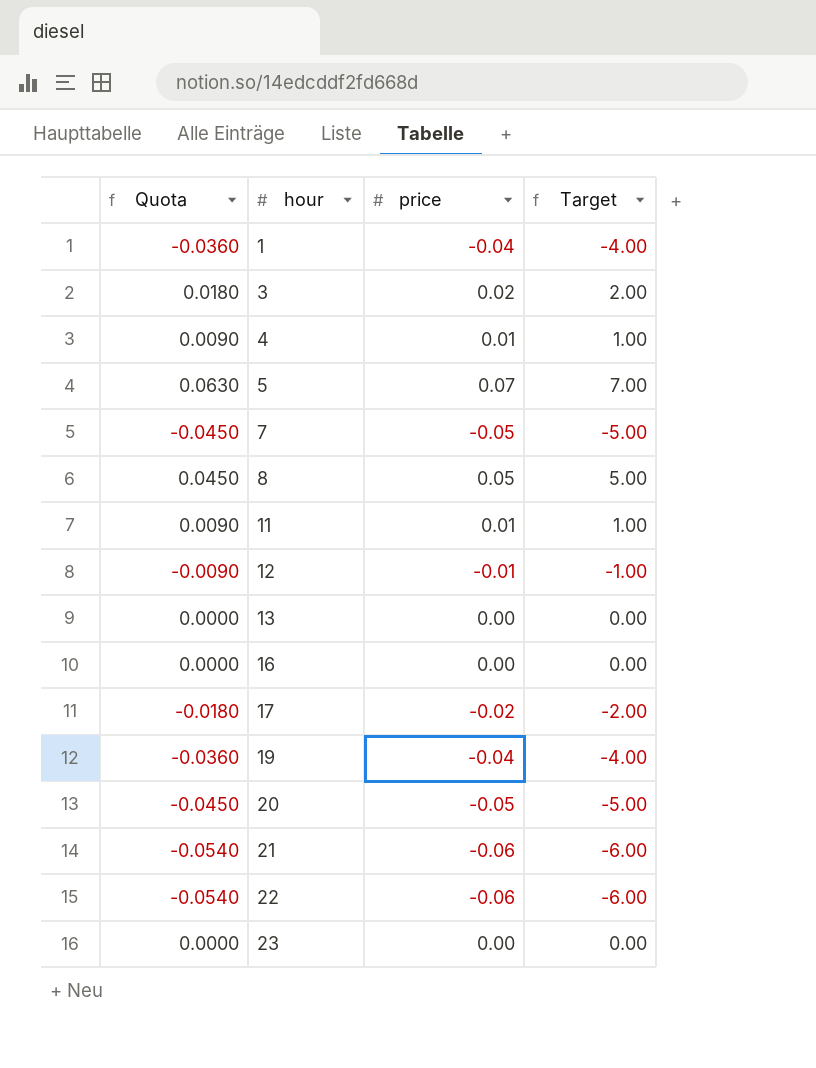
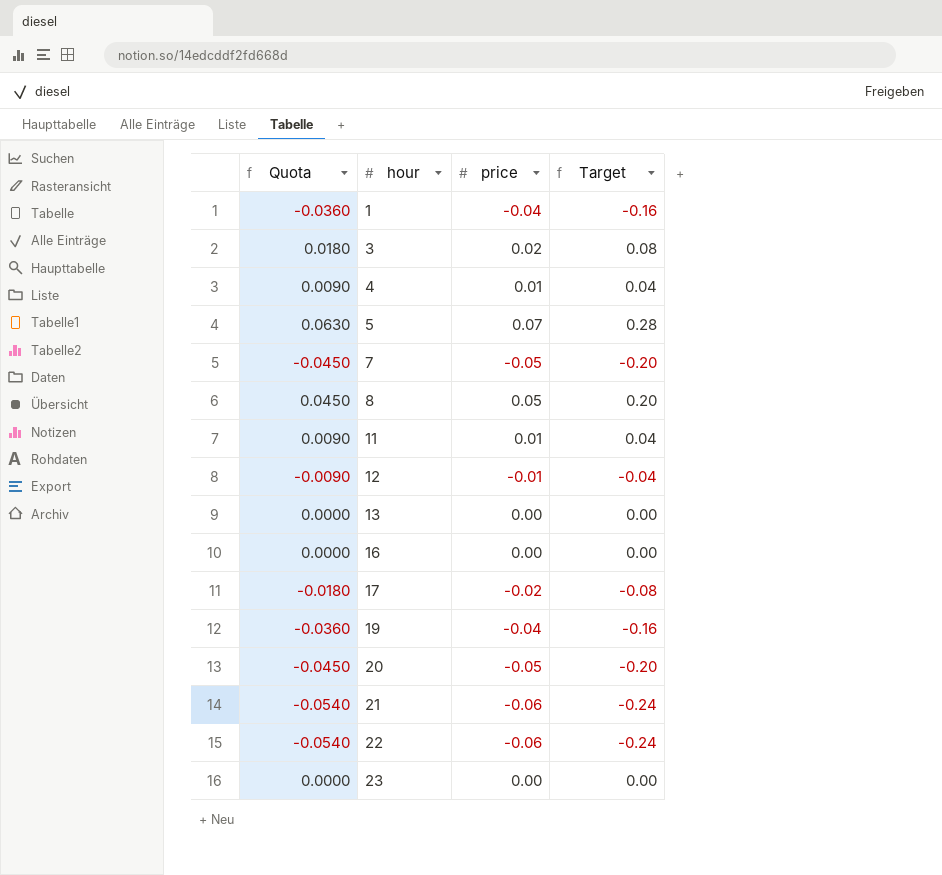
column Target | formula: [price] * 100 -> [price] * 4

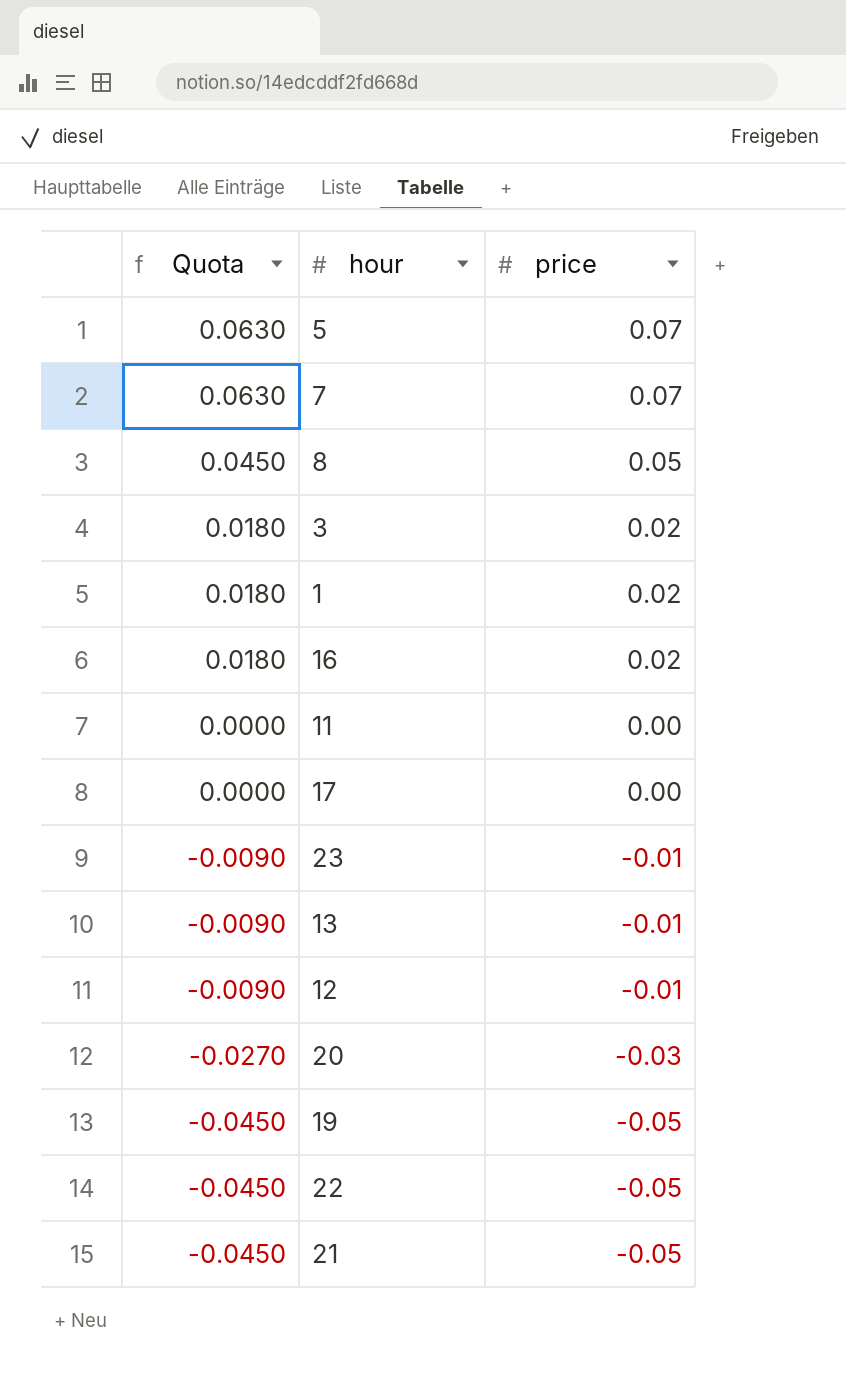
row order: hour ascending -> Quota descending
column Target | formula: [price] * 4 -> none
row 4: 0.0090 | 0.01 | 0.04 -> none
7 | Quota: -0.0450 -> 0.0630
7 | price: -0.05 -> 0.07
1 | Quota: -0.0360 -> 0.0180
1 | price: -0.04 -> 0.02
16 | Quota: 0.0000 -> 0.0180
16 | price: 0.00 -> 0.02
11 | Quota: 0.0090 -> 0.0000
11 | price: 0.01 -> 0.00
17 | Quota: -0.0180 -> 0.0000
17 | price: -0.02 -> 0.00
23 | Quota: 0.0000 -> -0.0090
23 | price: 0.00 -> -0.01
13 | Quota: 0.0000 -> -0.0090
13 | price: 0.00 -> -0.01
20 | Quota: -0.0450 -> -0.0270
20 | price: -0.05 -> -0.03
19 | Quota: -0.0360 -> -0.0450
19 | price: -0.04 -> -0.05
22 | Quota: -0.0540 -> -0.0450
22 | price: -0.06 -> -0.05
21 | Quota: -0.0540 -> -0.0450
21 | price: -0.06 -> -0.05

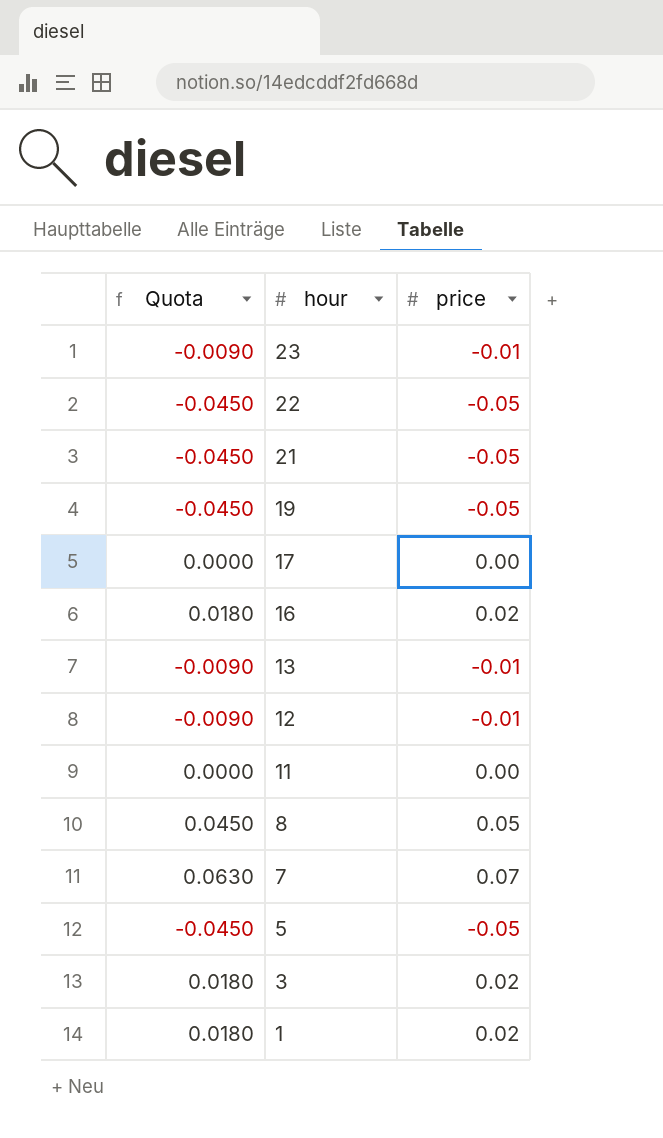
row order: Quota descending -> hour descending
row 20: -0.0270 | -0.03 -> none
5 | Quota: 0.0630 -> -0.0450
5 | price: 0.07 -> -0.05

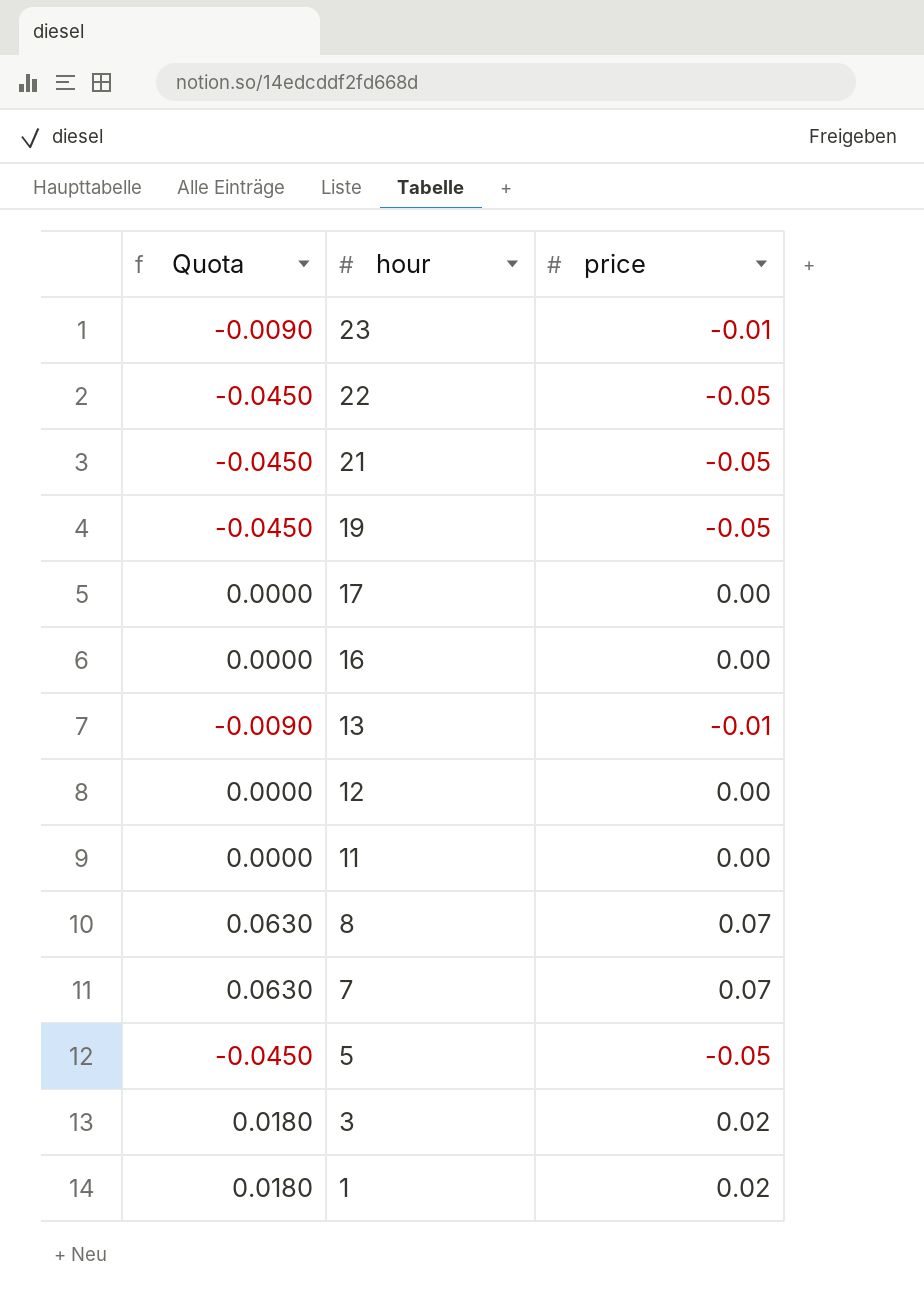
16 | Quota: 0.0180 -> 0.0000
16 | price: 0.02 -> 0.00
12 | Quota: -0.0090 -> 0.0000
12 | price: -0.01 -> 0.00
8 | Quota: 0.0450 -> 0.0630
8 | price: 0.05 -> 0.07

